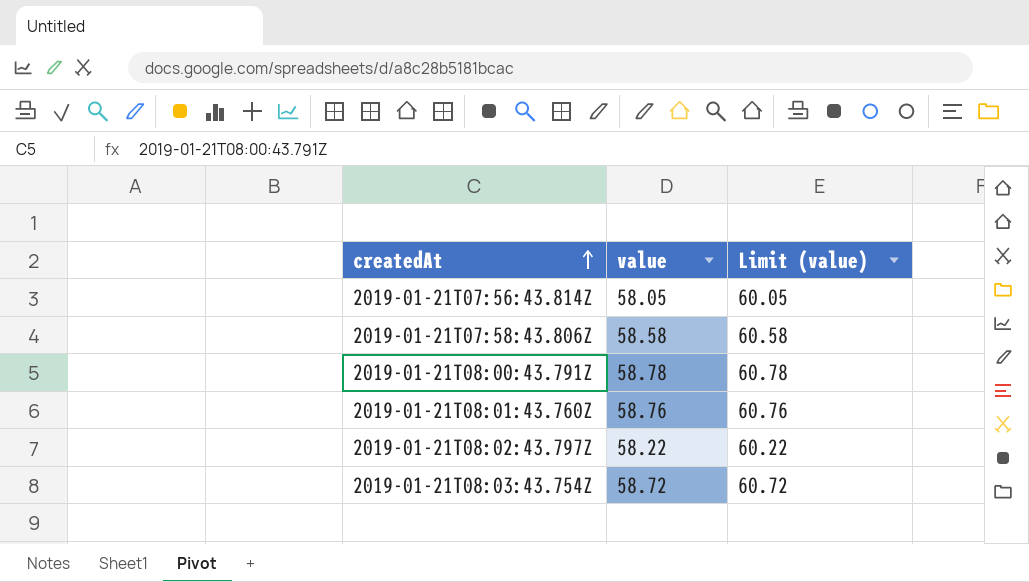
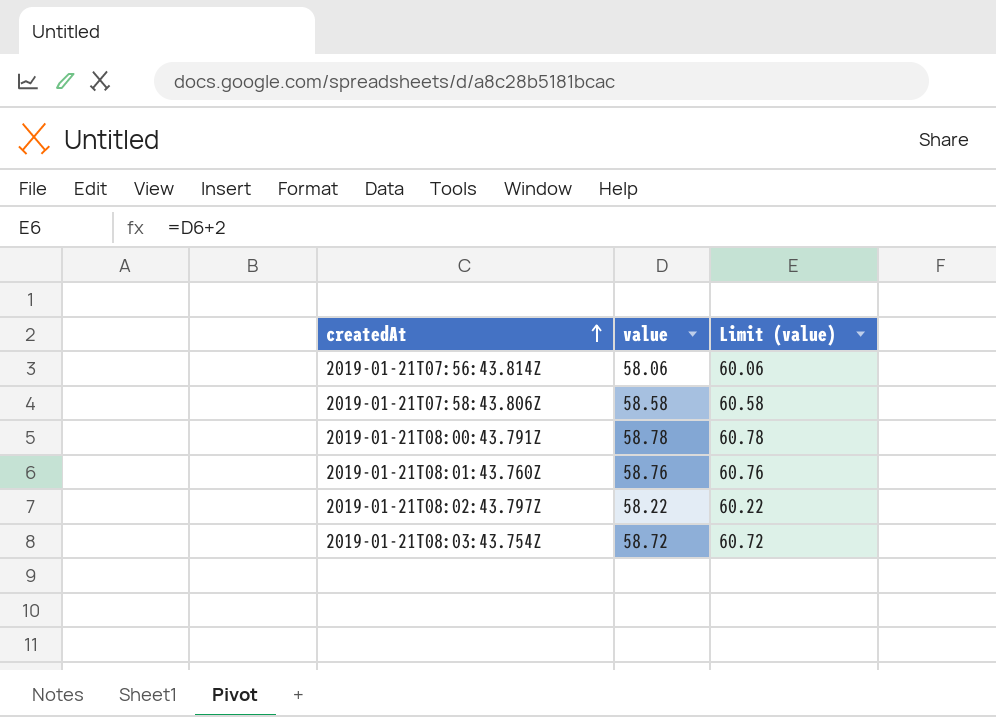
2019-01-21T07:56:43.814Z | value: 58.05 -> 58.06
2019-01-21T07:56:43.814Z | Limit (value): 60.05 -> 60.06

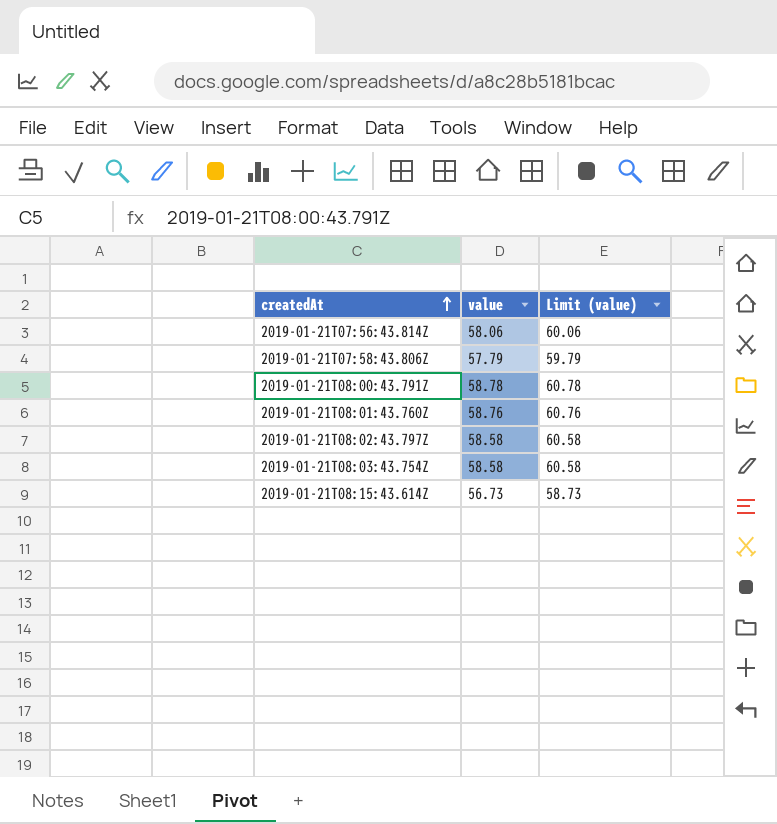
2019-01-21T07:58:43.806Z | value: 58.58 -> 57.79
2019-01-21T07:58:43.806Z | Limit (value): 60.58 -> 59.79
2019-01-21T08:02:43.797Z | value: 58.22 -> 58.58
2019-01-21T08:02:43.797Z | Limit (value): 60.22 -> 60.58
2019-01-21T08:03:43.754Z | value: 58.72 -> 58.58
2019-01-21T08:03:43.754Z | Limit (value): 60.72 -> 60.58
row 2019-01-21T08:15:43.614Z: none -> 56.73 | 58.73

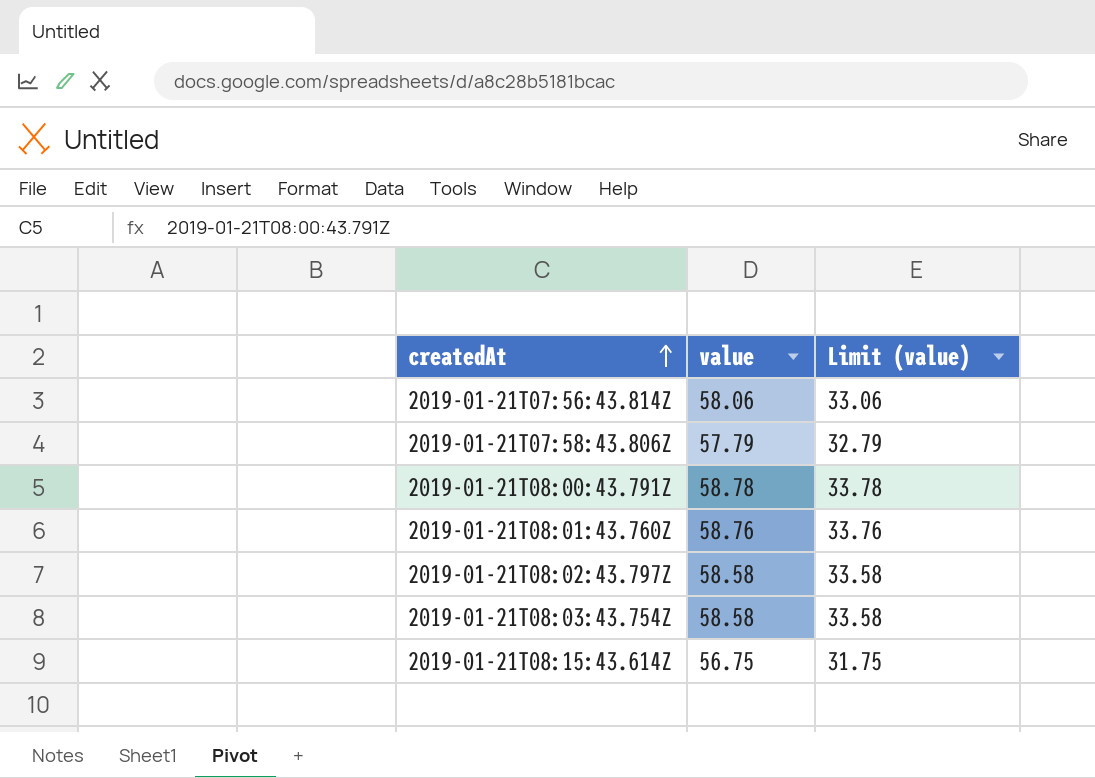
column Limit (value) | formula: [value] + 2 -> [value] - 25
2019-01-21T08:15:43.614Z | value: 56.73 -> 56.75

